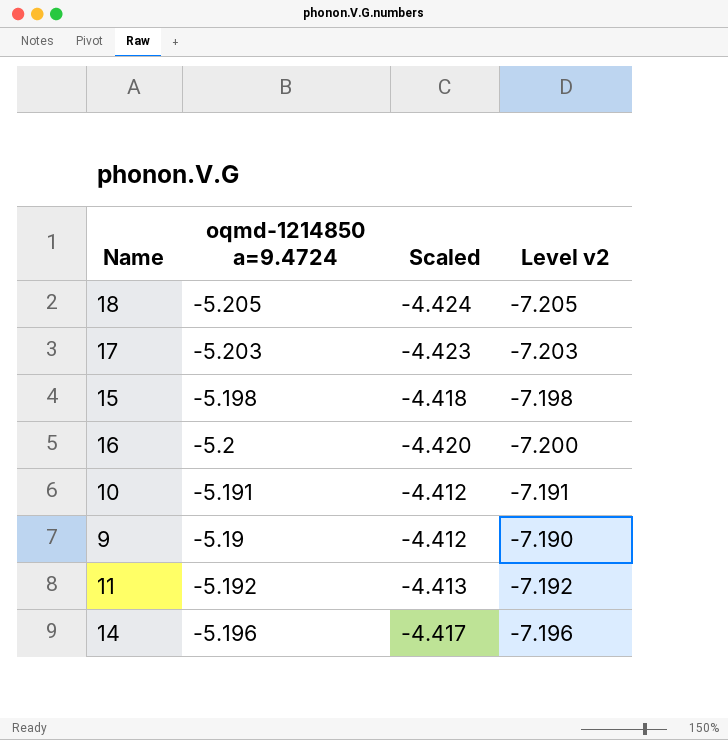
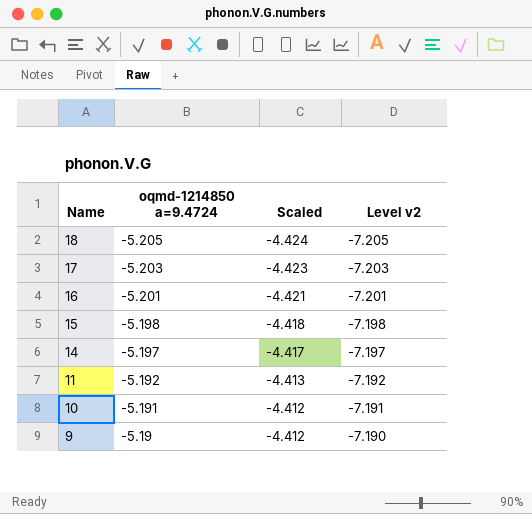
row order: none -> Name descending
16 | oqmd-1214850 a=9.4724: -5.2 -> -5.201
16 | Scaled: -4.420 -> -4.421
16 | Level v2: -7.200 -> -7.201
14 | oqmd-1214850 a=9.4724: -5.196 -> -5.197
14 | Level v2: -7.196 -> -7.197

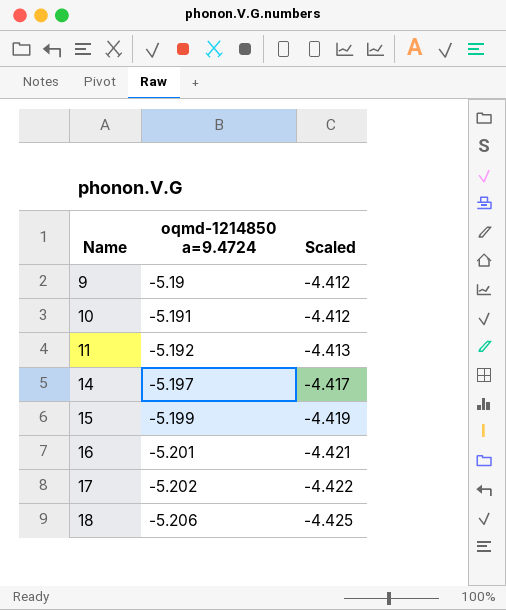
row order: Name descending -> Name ascending
column Level v2 | formula: [oqmd-1214850 a=9.4724] - 2 -> none
15 | oqmd-1214850 a=9.4724: -5.198 -> -5.199
15 | Scaled: -4.418 -> -4.419
17 | oqmd-1214850 a=9.4724: -5.203 -> -5.202
17 | Scaled: -4.423 -> -4.422
18 | oqmd-1214850 a=9.4724: -5.205 -> -5.206
18 | Scaled: -4.424 -> -4.425

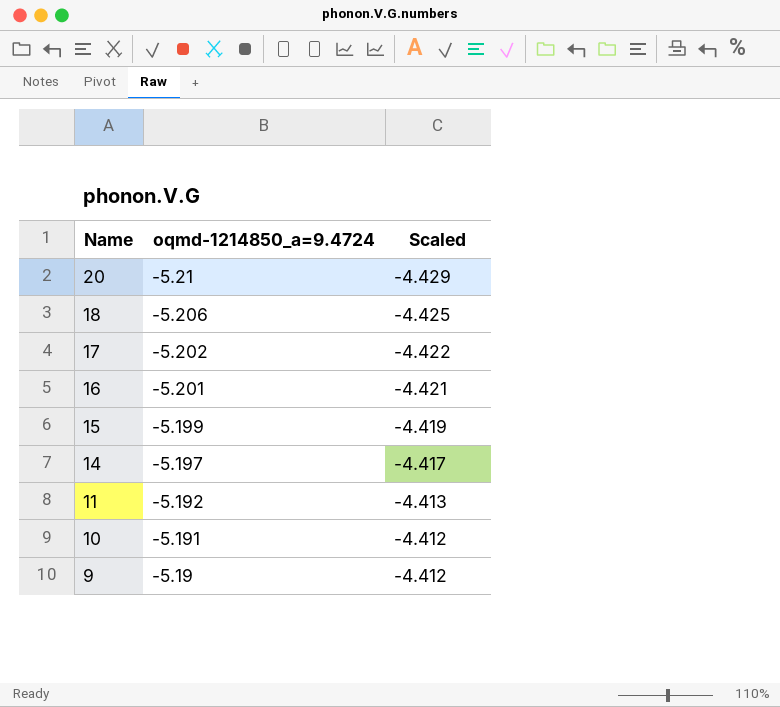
row order: Name ascending -> Name descending
column name: oqmd-1214850 a=9.4724 -> oqmd-1214850_a=9.4724
row 20: none -> -5.21 | -4.429

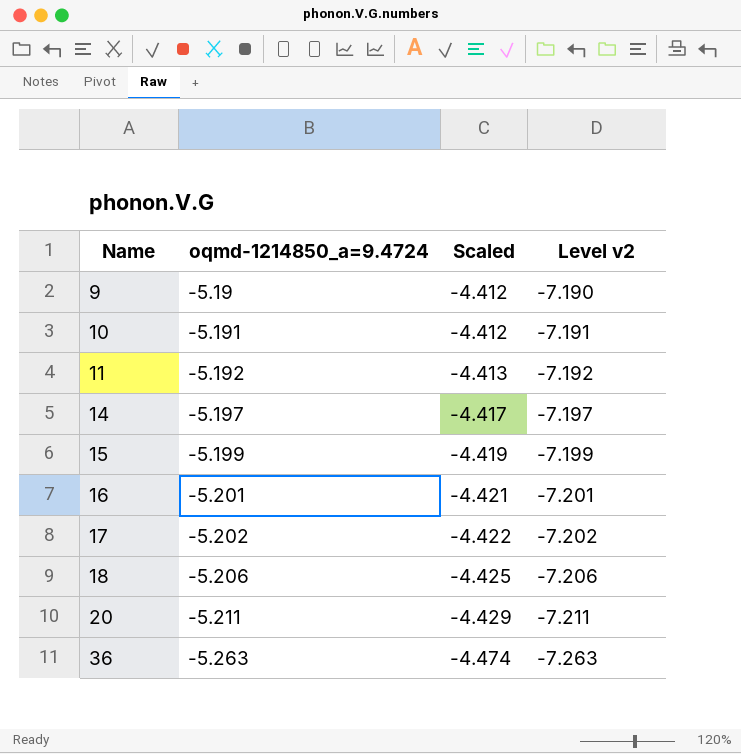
row order: Name descending -> Name ascending
column Level v2 | formula: none -> [oqmd-1214850_a=9.4724] - 2
20 | oqmd-1214850_a=9.4724: -5.21 -> -5.211
row 36: none -> -5.263 | -4.474 | -7.263

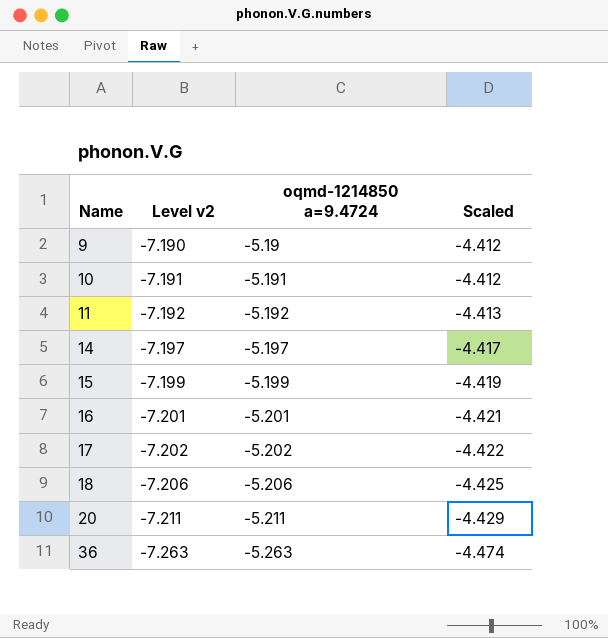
column Level v2 | position: 4 -> 2
column name: oqmd-1214850_a=9.4724 -> oqmd-1214850 a=9.4724

